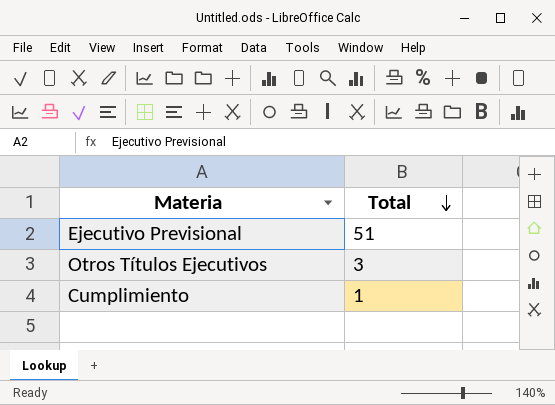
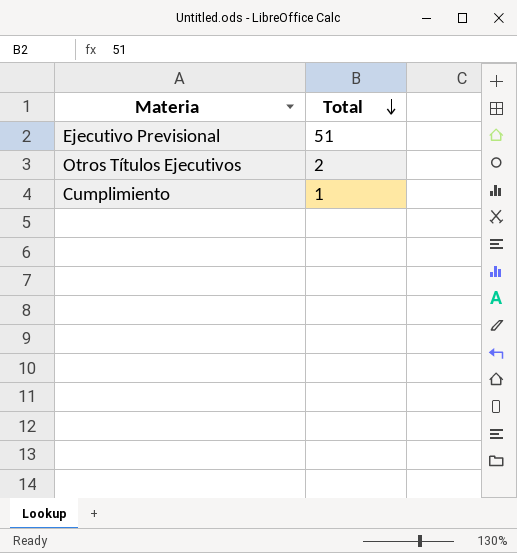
Otros Títulos Ejecutivos | Total: 3 -> 2

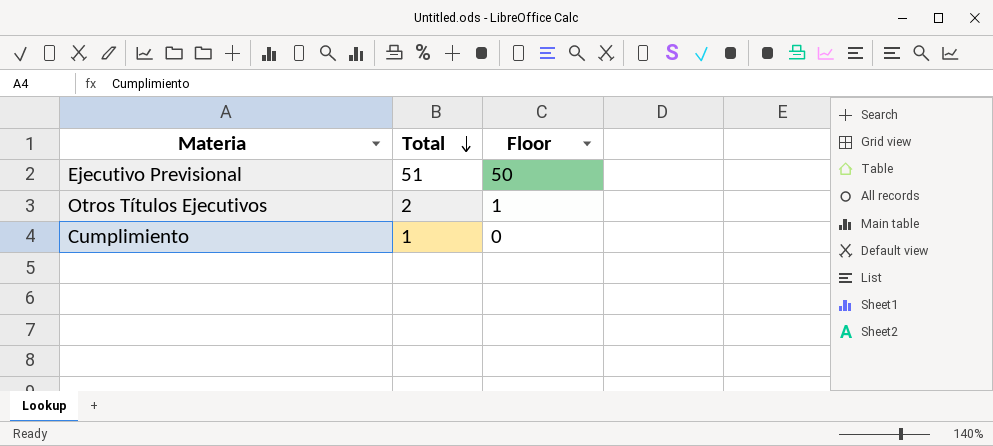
column Floor | formula: none -> [Total] - 1

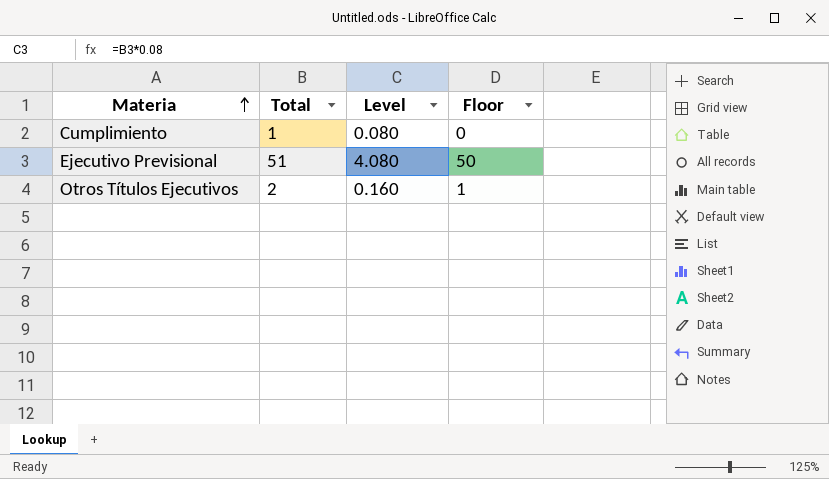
row order: Total descending -> Materia ascending
column Level | formula: none -> [Total] * 0.08

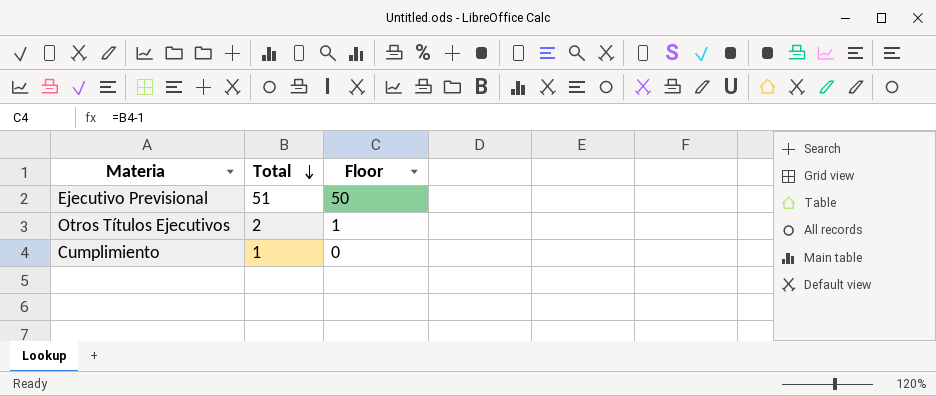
row order: Materia ascending -> Total descending
column Level | formula: [Total] * 0.08 -> none

